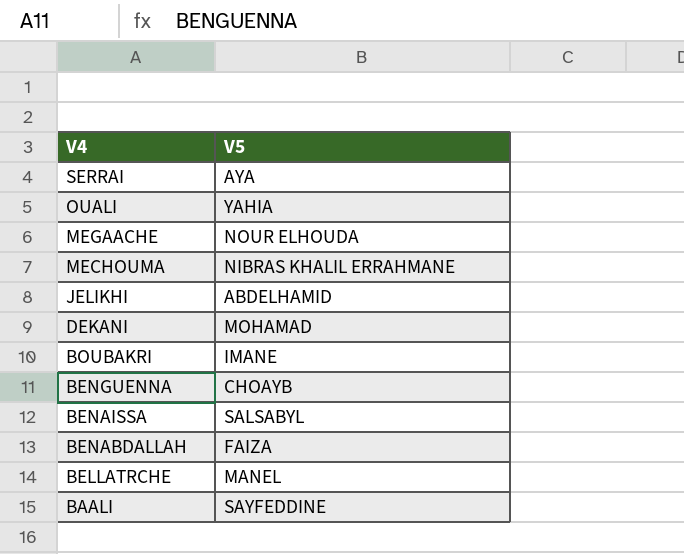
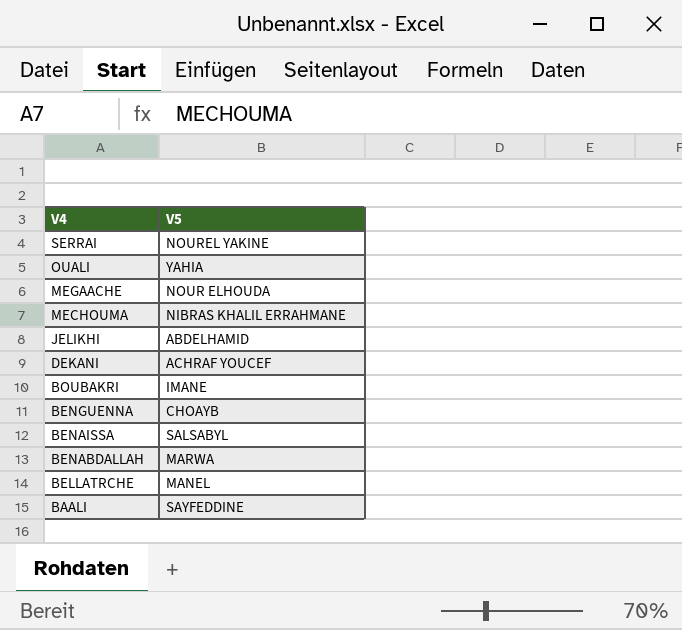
SERRAI | V5: AYA -> NOUREL YAKINE
DEKANI | V5: MOHAMAD -> ACHRAF YOUCEF
BENABDALLAH | V5: FAIZA -> MARWA

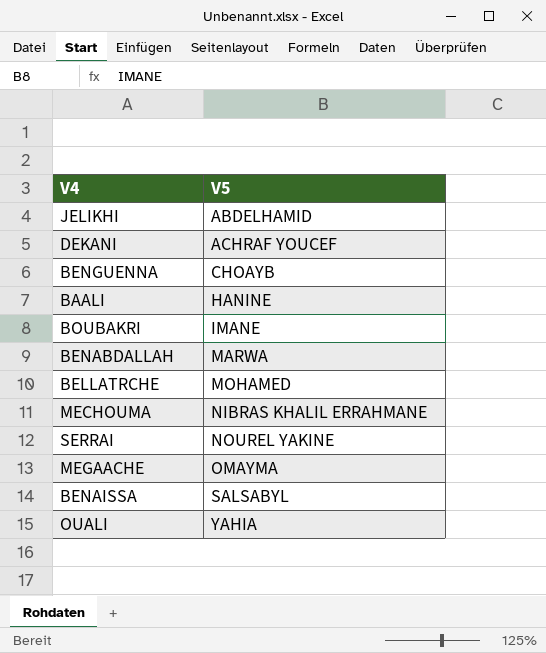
row order: V4 descending -> V5 ascending
BAALI | V5: SAYFEDDINE -> HANINE
BELLATRCHE | V5: MANEL -> MOHAMED
MEGAACHE | V5: NOUR ELHOUDA -> OMAYMA

